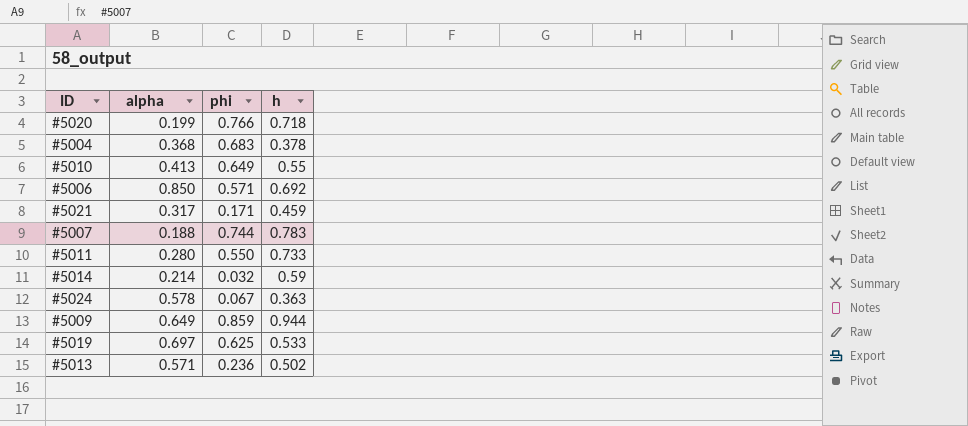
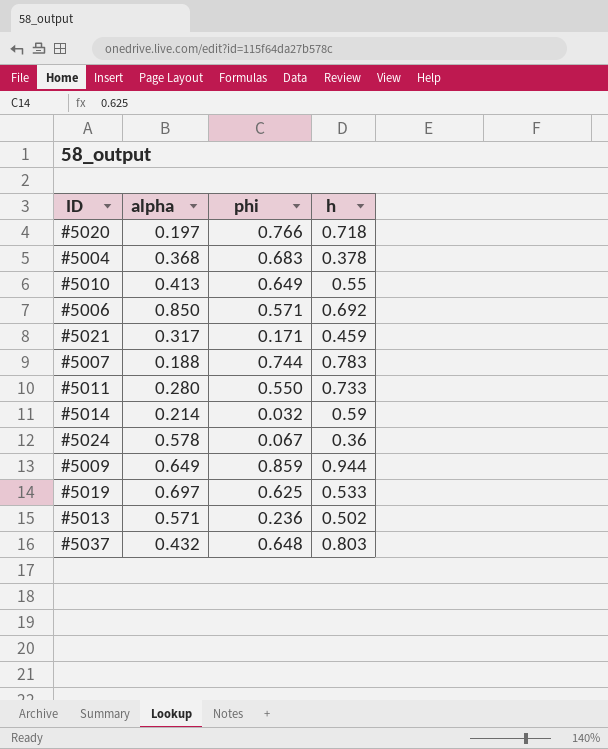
#5020 | alpha: 0.199 -> 0.197
#5024 | h: 0.363 -> 0.36
row #5037: none -> 0.432 | 0.648 | 0.803

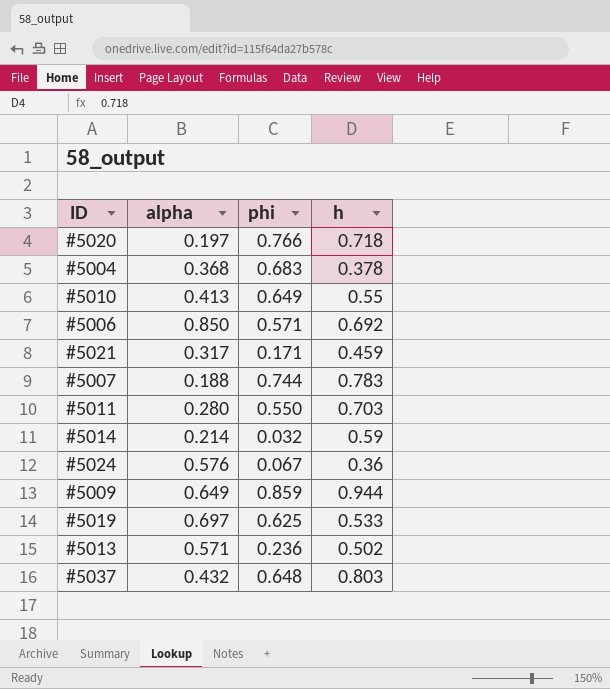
#5011 | h: 0.733 -> 0.703
#5024 | alpha: 0.578 -> 0.576

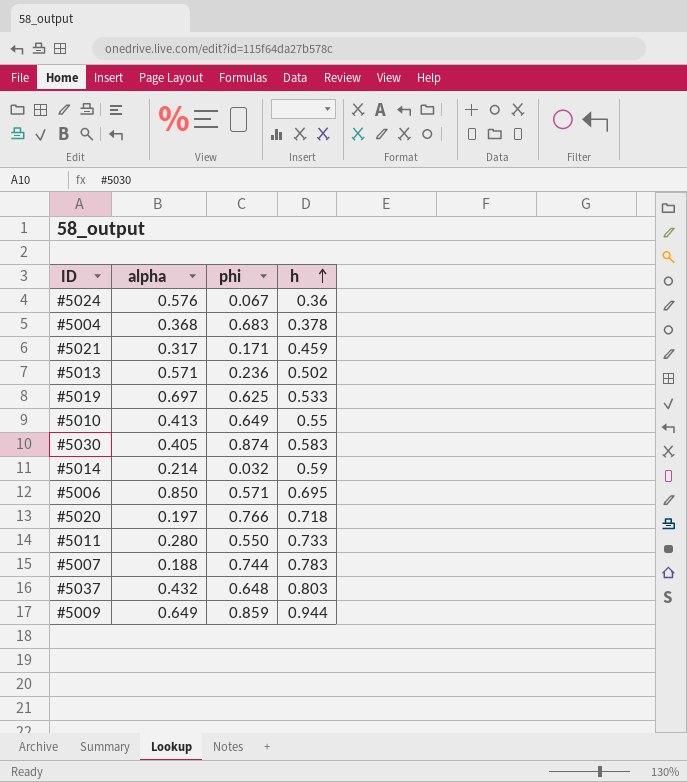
row order: none -> h ascending
row #5030: none -> 0.405 | 0.874 | 0.583
#5006 | h: 0.692 -> 0.695
#5011 | h: 0.703 -> 0.733

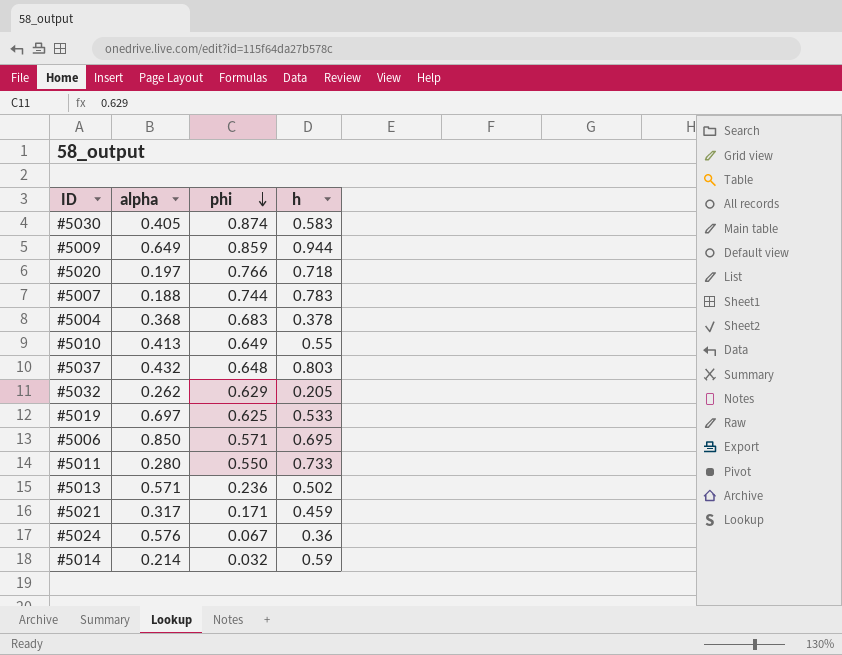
row order: h ascending -> phi descending
row #5032: none -> 0.262 | 0.629 | 0.205

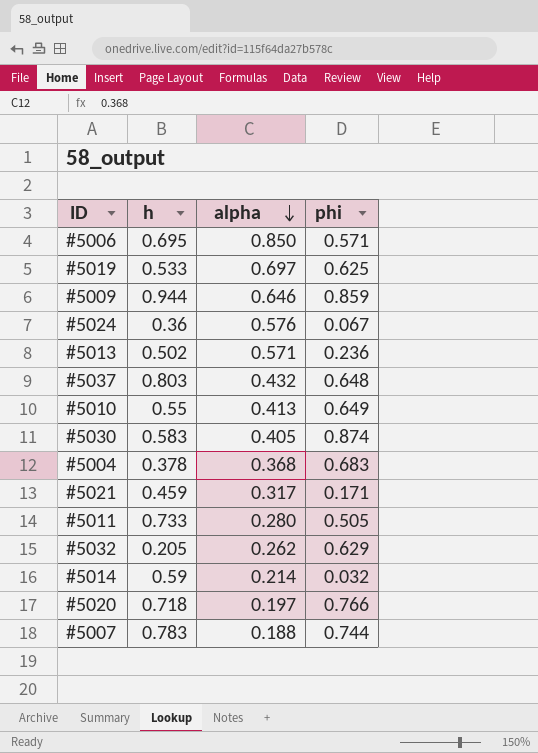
row order: phi descending -> alpha descending
column h | position: 4 -> 2
#5009 | alpha: 0.649 -> 0.646
#5011 | phi: 0.550 -> 0.505

